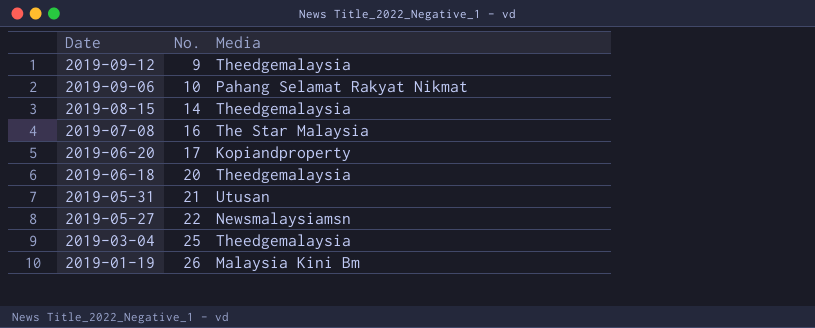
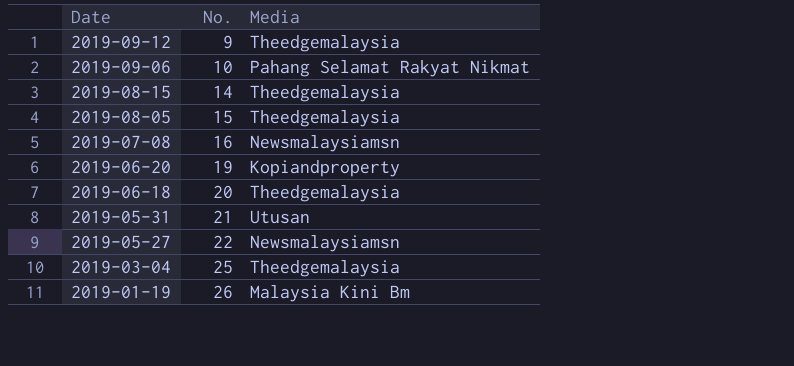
row 2019-08-05: none -> 15 | Theedgemalaysia
2019-07-08 | Media: The Star Malaysia -> Newsmalaysiamsn
2019-06-20 | No.: 17 -> 19

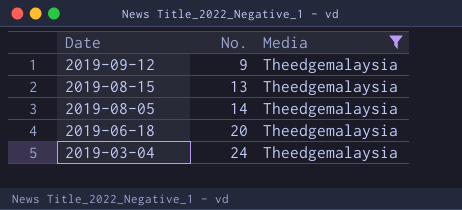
filter: none -> Media = Theedgemalaysia
2019-08-15 | No.: 14 -> 13
2019-08-05 | No.: 15 -> 14
2019-03-04 | No.: 25 -> 24

